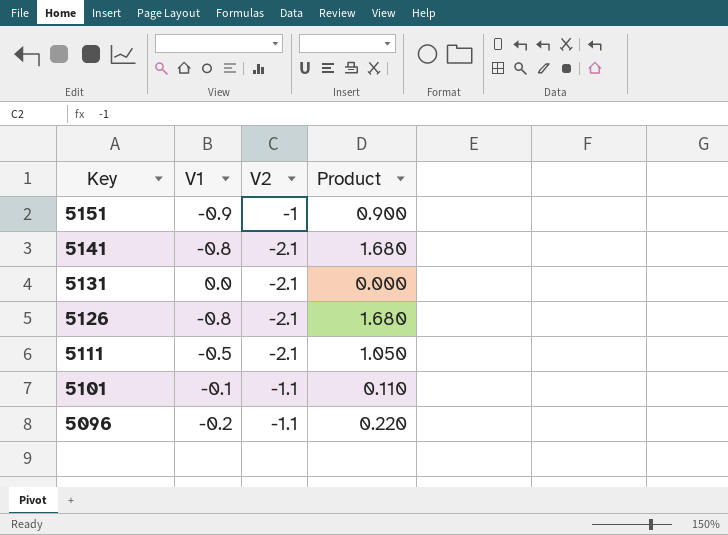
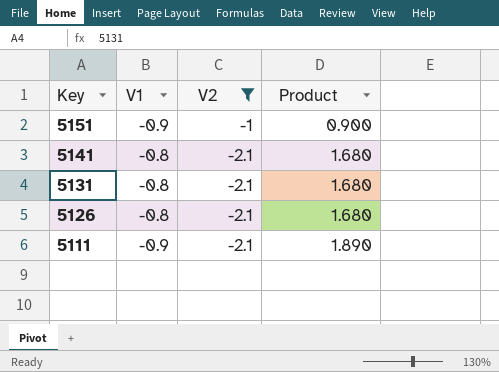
filter: none -> V2 != -1.1
5131 | V1: 0.0 -> -0.8
5131 | Product: 0.000 -> 1.680
5111 | V1: -0.5 -> -0.9
5111 | Product: 1.050 -> 1.890

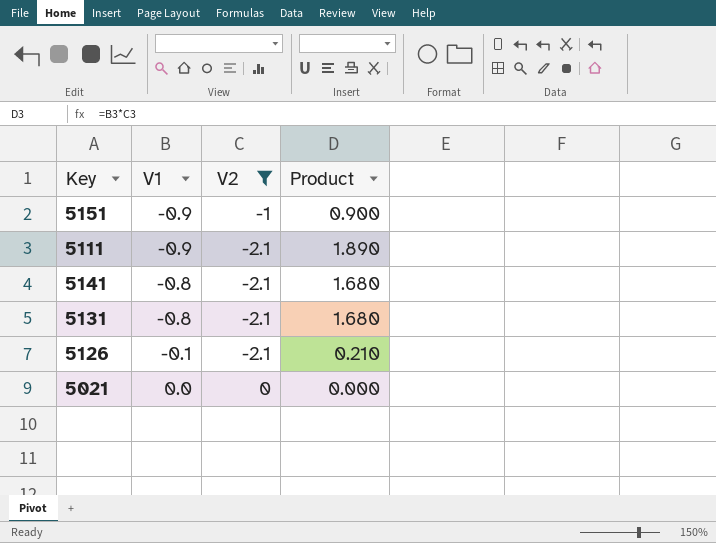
row order: Key descending -> V1 ascending
5126 | V1: -0.8 -> -0.1
5126 | Product: 1.680 -> 0.210
row 5021: none -> 0.0 | 0 | 0.000

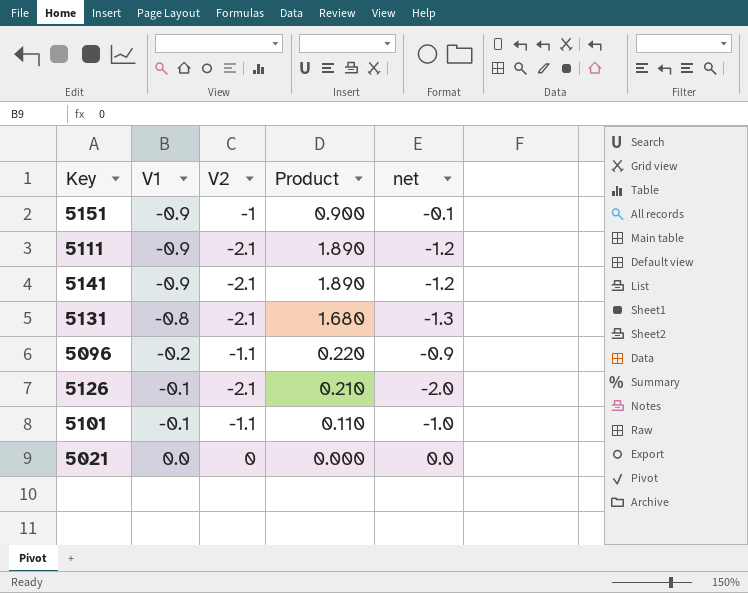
filter: V2 != -1.1 -> none
column net | formula: none -> [V2] - [V1]
5141 | V1: -0.8 -> -0.9
5141 | Product: 1.680 -> 1.890

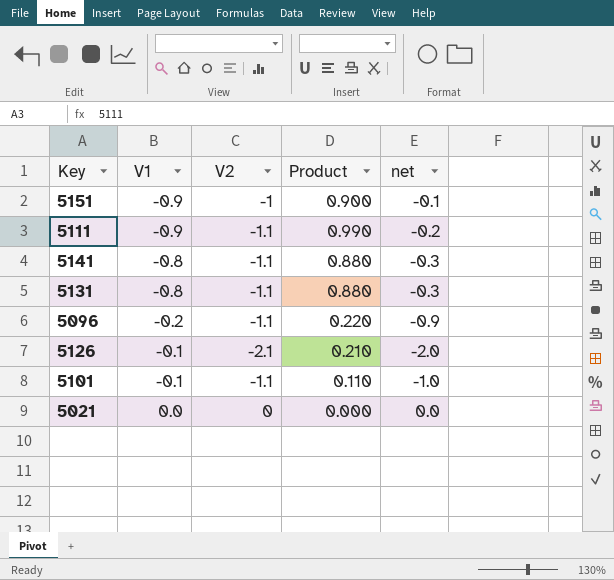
5111 | V2: -2.1 -> -1.1
5111 | Product: 1.890 -> 0.990
5111 | net: -1.2 -> -0.2
5141 | V1: -0.9 -> -0.8
5141 | V2: -2.1 -> -1.1
5141 | Product: 1.890 -> 0.880
5141 | net: -1.2 -> -0.3
5131 | V2: -2.1 -> -1.1
5131 | Product: 1.680 -> 0.880
5131 | net: -1.3 -> -0.3

